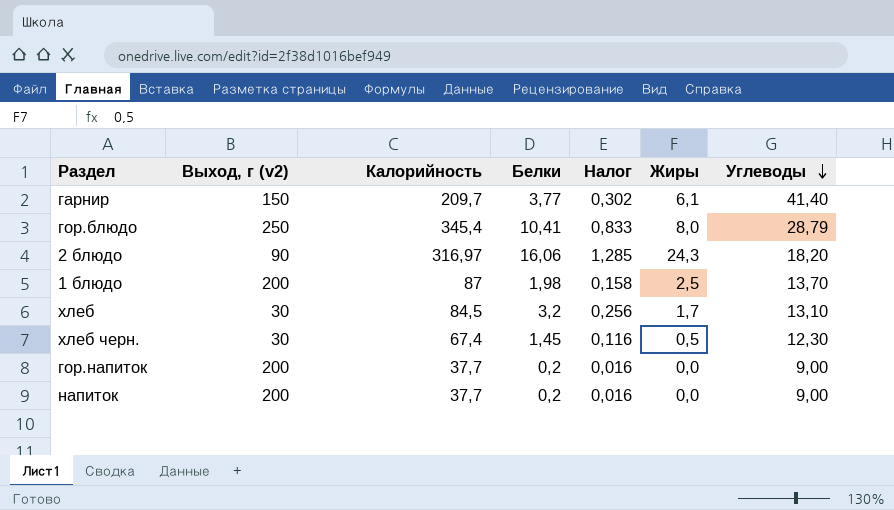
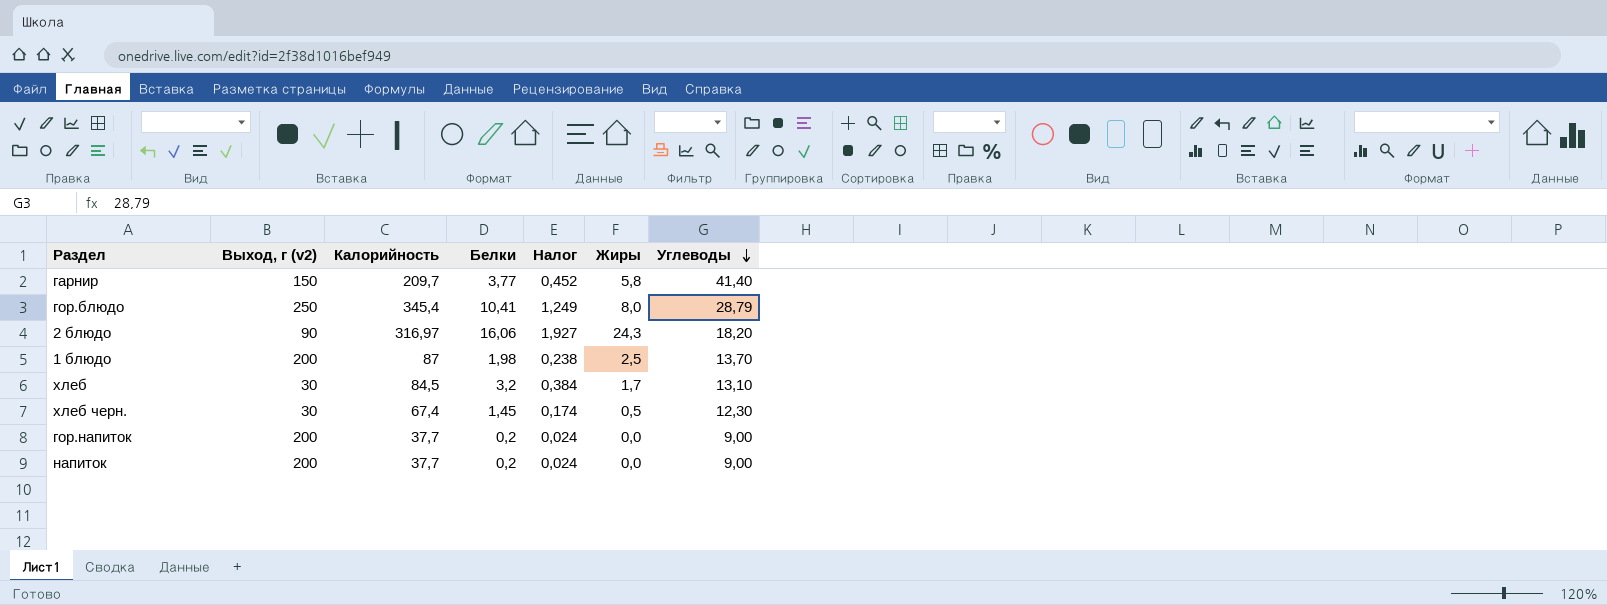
column Налог | formula: [Белки] * 0,08 -> [Белки] * 0,12
гарнир | Жиры: 6,1 -> 5,8

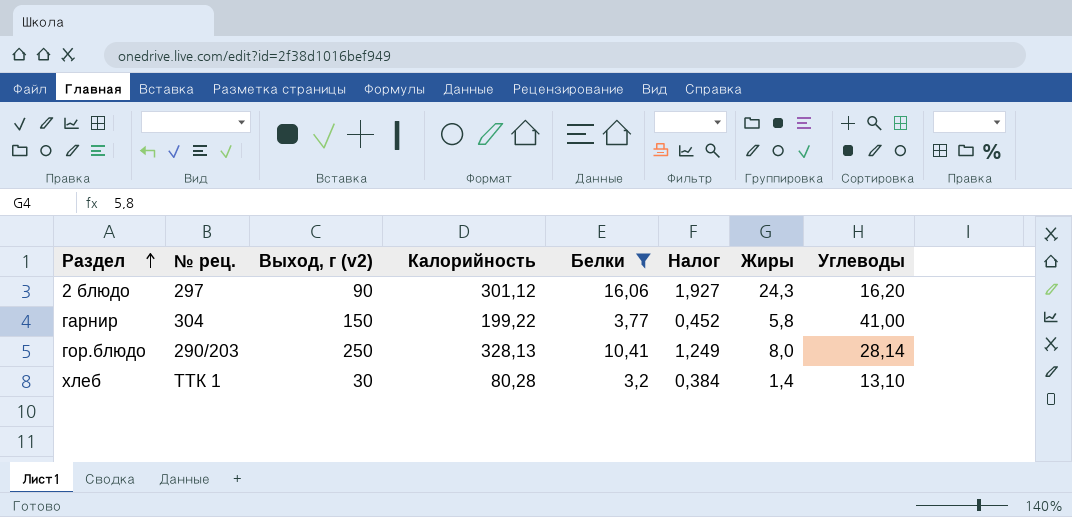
filter: none -> Белки >= 3,2
row order: Углеводы descending -> Раздел ascending
column № рец. | position: none -> 2
2 блюдо | Калорийность: 316,97 -> 301,12
2 блюдо | Углеводы: 18,20 -> 16,20
гарнир | Калорийность: 209,7 -> 199,22
гарнир | Углеводы: 41,40 -> 41,00
гор.блюдо | Калорийность: 345,4 -> 328,13
гор.блюдо | Углеводы: 28,79 -> 28,14
хлеб | Калорийность: 84,5 -> 80,28
хлеб | Жиры: 1,7 -> 1,4

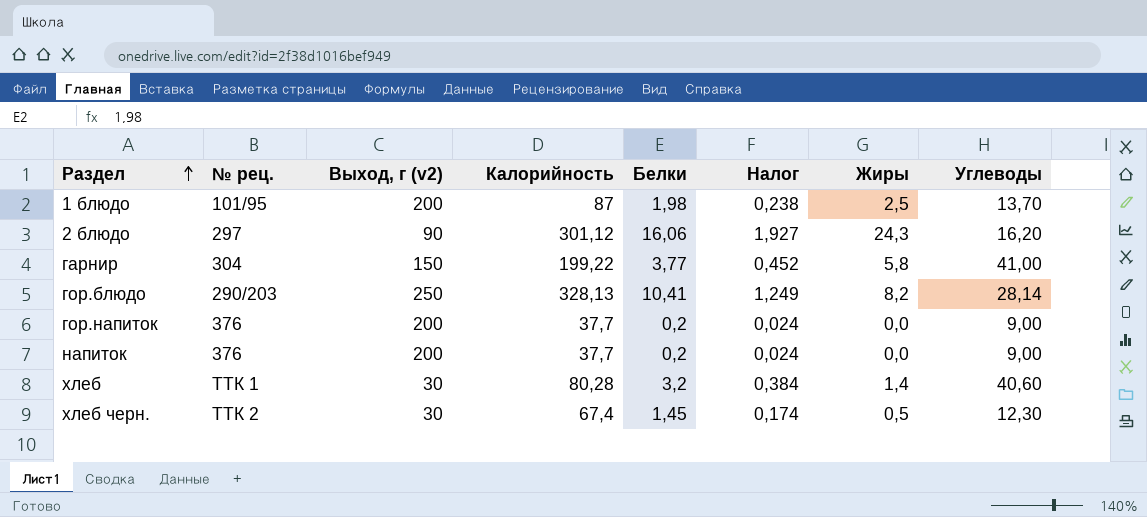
filter: Белки >= 3,2 -> none
гор.блюдо | Жиры: 8,0 -> 8,2
хлеб | Углеводы: 13,10 -> 40,60

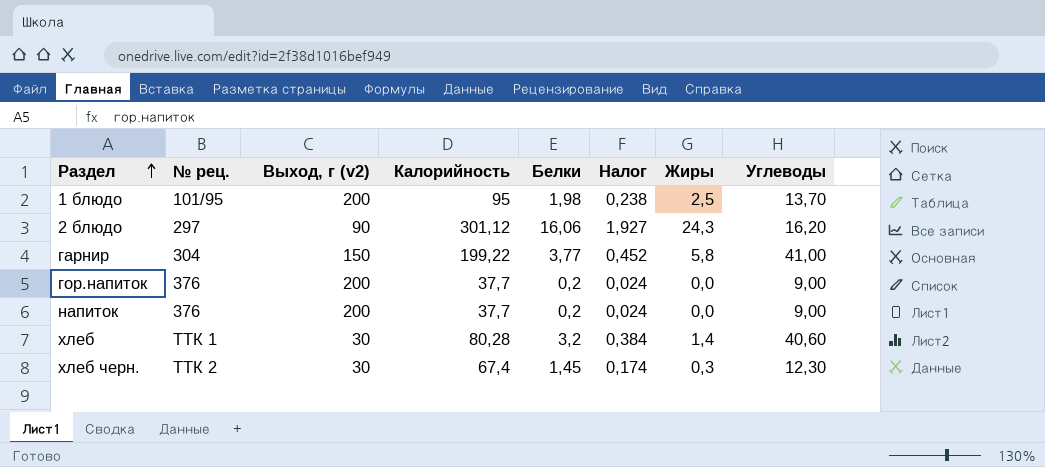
row гор.блюдо: 290/203 | 250 | 328,13 | 10,41 | 1,249 | 8,2 | 28,14 -> none
1 блюдо | Калорийность: 87 -> 95
хлеб черн. | Жиры: 0,5 -> 0,3

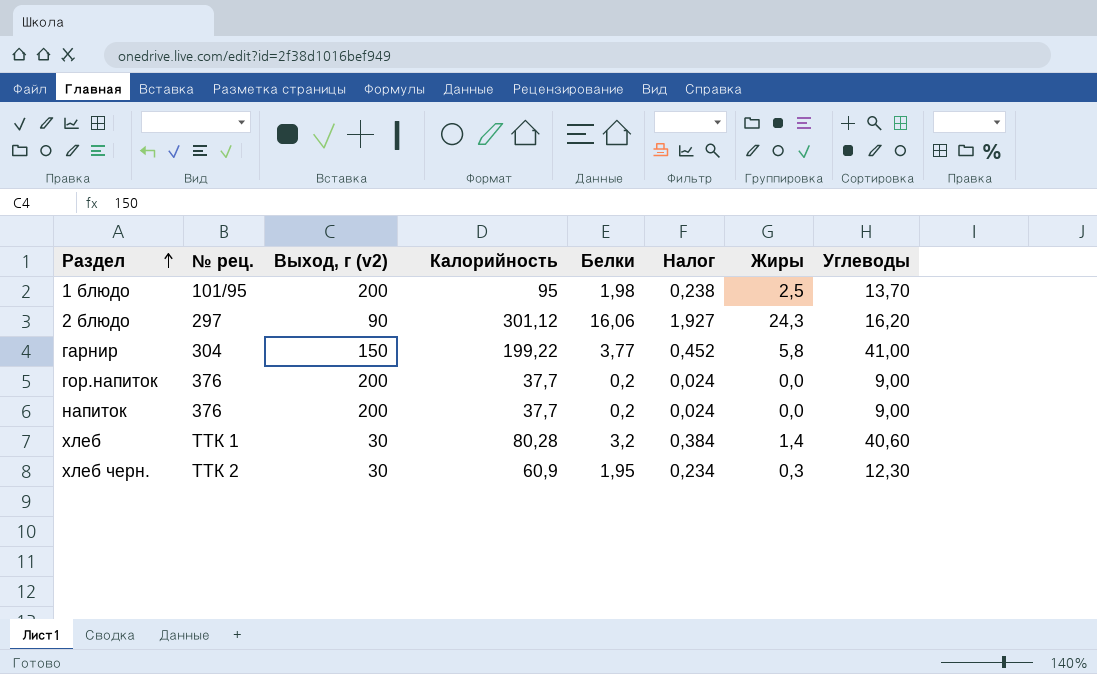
хлеб черн. | Калорийность: 67,4 -> 60,9
хлеб черн. | Белки: 1,45 -> 1,95
хлеб черн. | Налог: 0,174 -> 0,234

